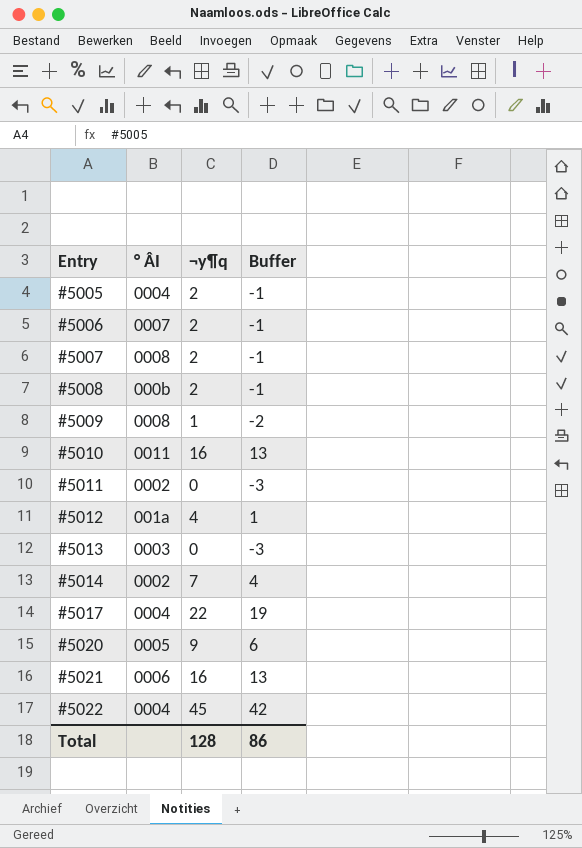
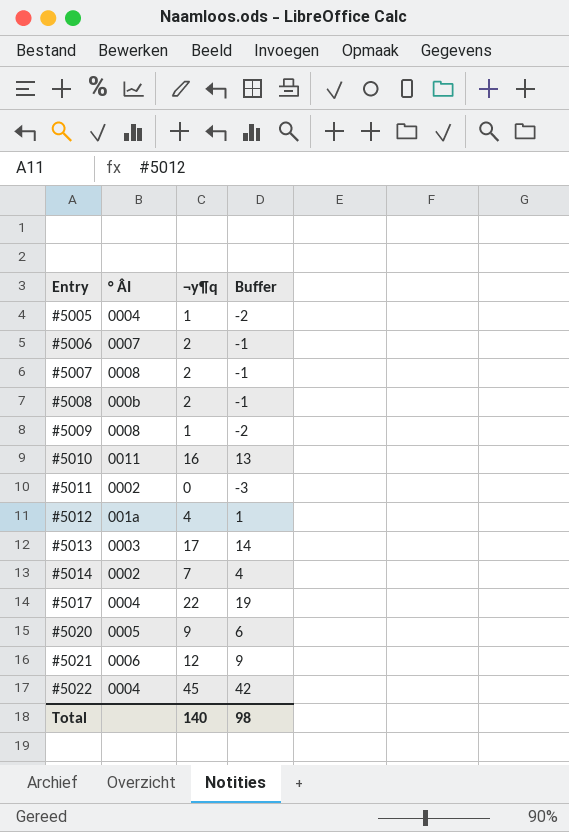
#5005 | ¬y¶q: 2 -> 1
#5005 | Buffer: -1 -> -2
#5013 | ¬y¶q: 0 -> 17
#5013 | Buffer: -3 -> 14
#5021 | ¬y¶q: 16 -> 12
#5021 | Buffer: 13 -> 9
Total | ¬y¶q: 128 -> 140
Total | Buffer: 86 -> 98

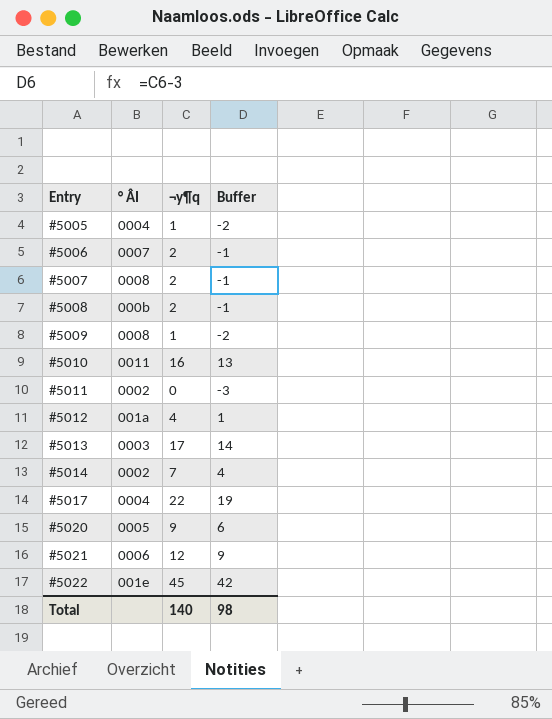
#5022 | ° ÂI: 0004 -> 001e

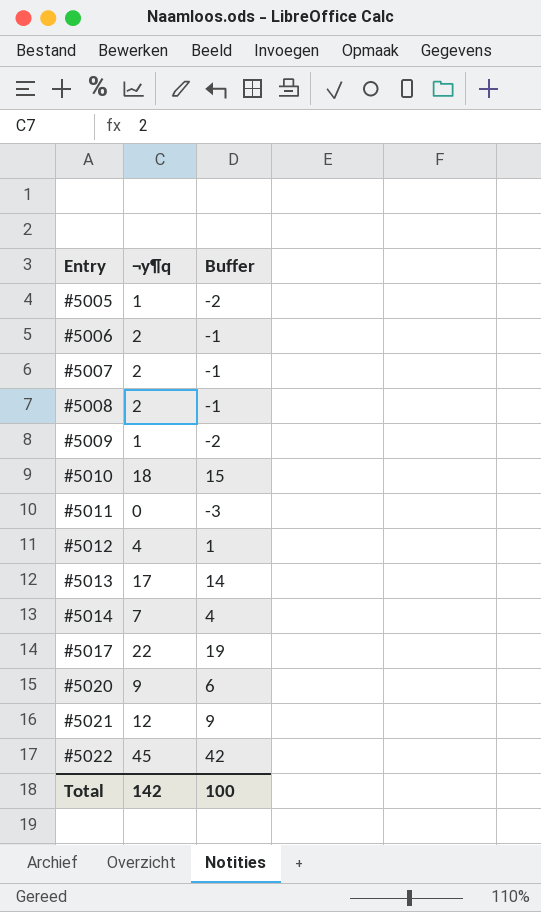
column ° ÂI | position: 2 -> none
#5010 | ¬y¶q: 16 -> 18
#5010 | Buffer: 13 -> 15
Total | ¬y¶q: 140 -> 142
Total | Buffer: 98 -> 100

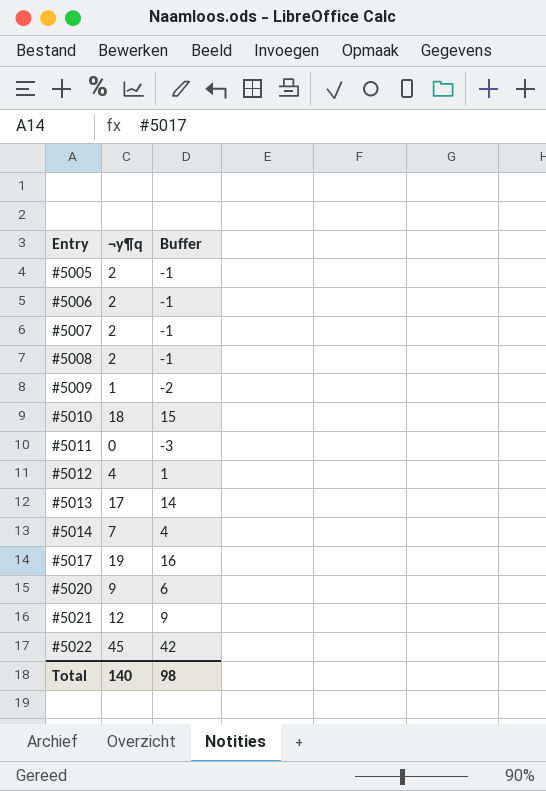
#5005 | ¬y¶q: 1 -> 2
#5005 | Buffer: -2 -> -1
#5017 | ¬y¶q: 22 -> 19
#5017 | Buffer: 19 -> 16
Total | ¬y¶q: 142 -> 140
Total | Buffer: 100 -> 98

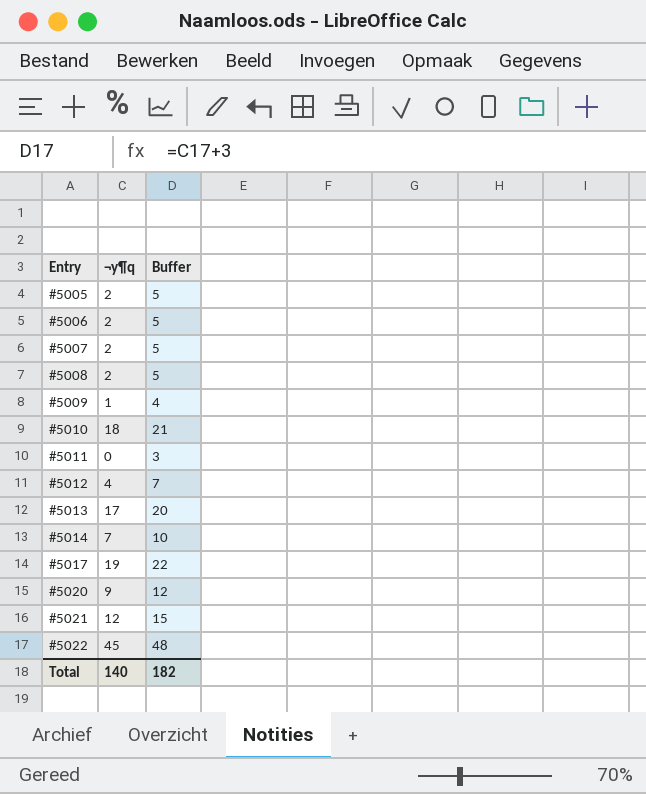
column Buffer | formula: [¬y¶q] - 3 -> [¬y¶q] + 3
Total | Buffer: 98 -> 182

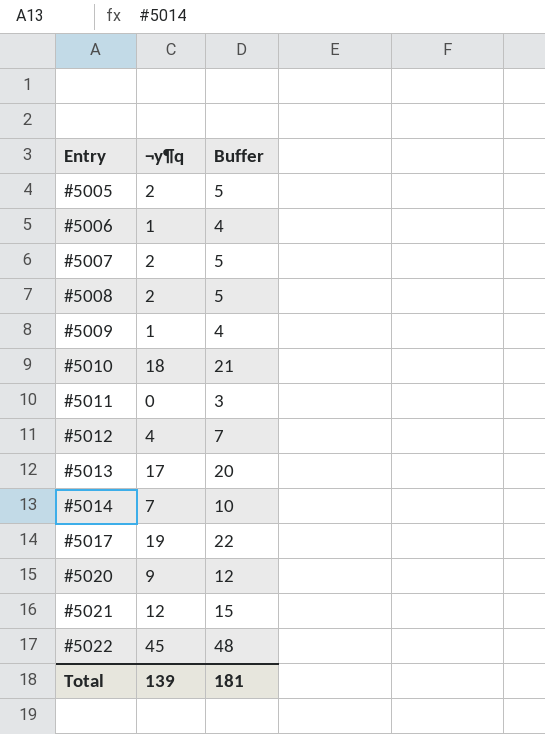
#5006 | ¬y¶q: 2 -> 1
#5006 | Buffer: 5 -> 4
Total | ¬y¶q: 140 -> 139
Total | Buffer: 182 -> 181

